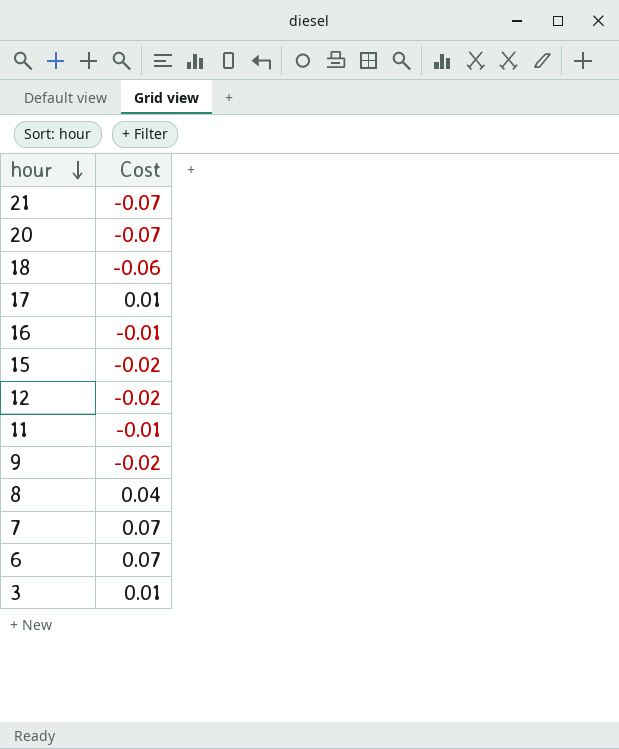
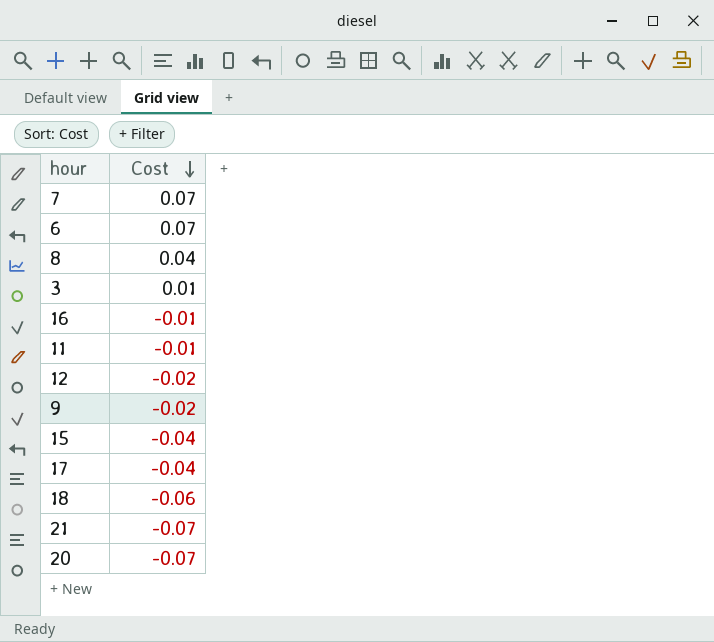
row order: hour descending -> Cost descending
15 | Cost: -0.02 -> -0.04
17 | Cost: 0.01 -> -0.04

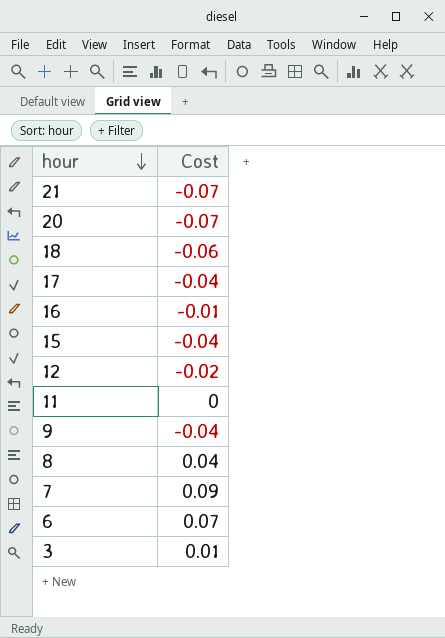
row order: Cost descending -> hour descending
11 | Cost: -0.01 -> 0
9 | Cost: -0.02 -> -0.04
7 | Cost: 0.07 -> 0.09

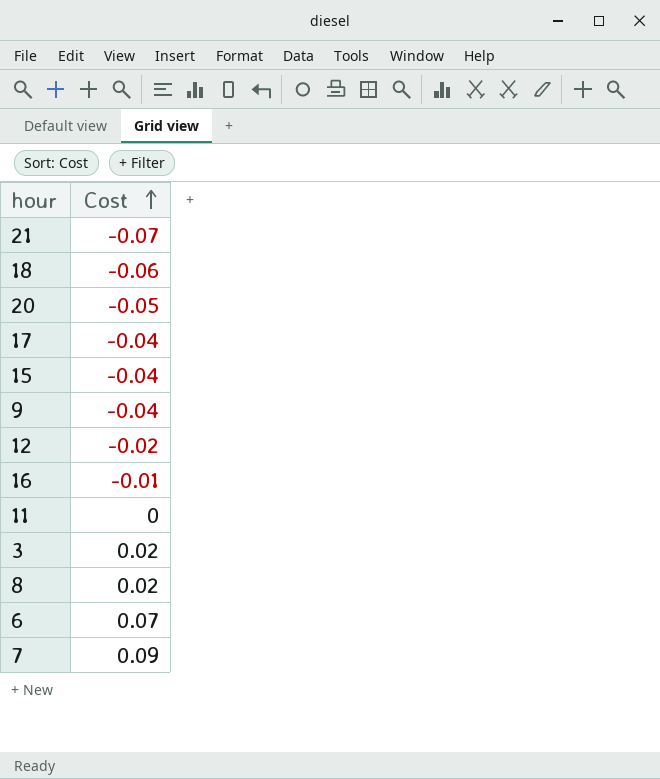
row order: hour descending -> Cost ascending
20 | Cost: -0.07 -> -0.05
3 | Cost: 0.01 -> 0.02
8 | Cost: 0.04 -> 0.02

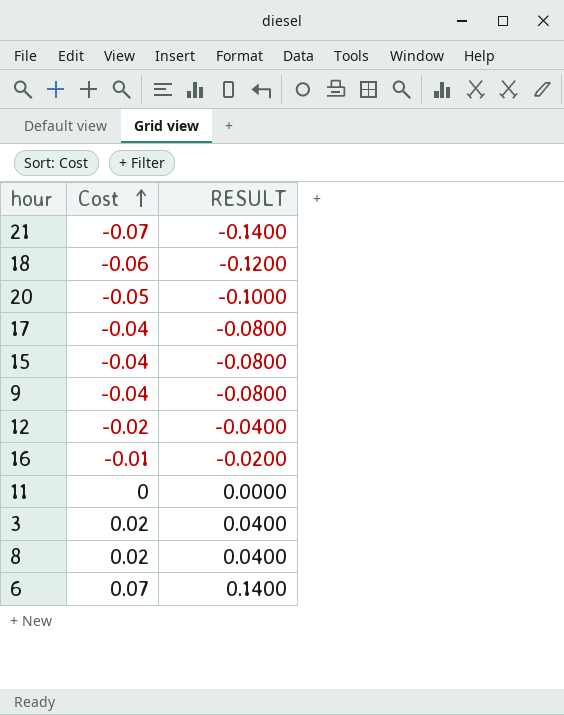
column RESULT | formula: none -> [Cost] * 2
row 7: 0.09 -> none

